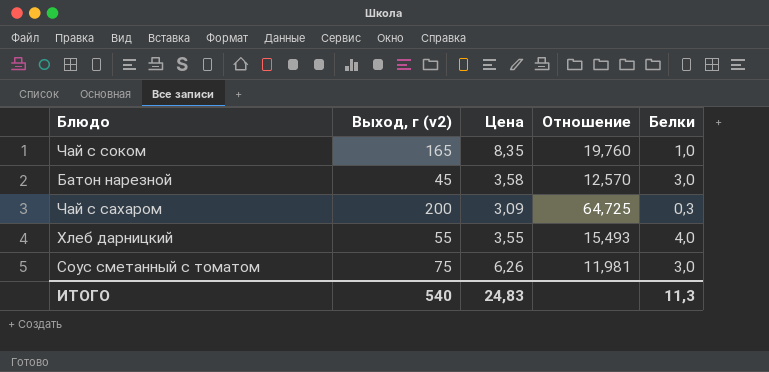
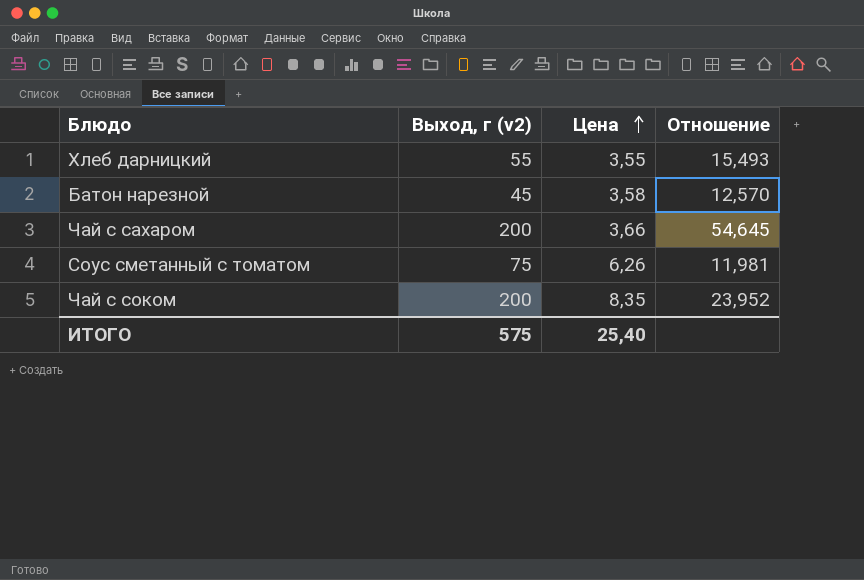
row order: none -> Цена ascending
column Белки | position: 5 -> none
Чай с сахаром | Цена: 3,09 -> 3,66
Чай с сахаром | Отношение: 64,725 -> 54,645
Чай с соком | Выход, г (v2): 165 -> 200
Чай с соком | Отношение: 19,760 -> 23,952
ИТОГО | Выход, г (v2): 540 -> 575
ИТОГО | Цена: 24,83 -> 25,40

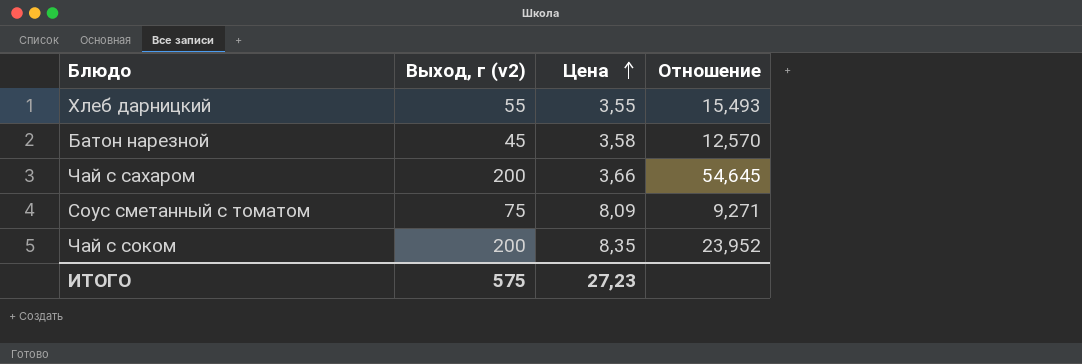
Соус сметанный с томатом | Цена: 6,26 -> 8,09
Соус сметанный с томатом | Отношение: 11,981 -> 9,271
ИТОГО | Цена: 25,40 -> 27,23

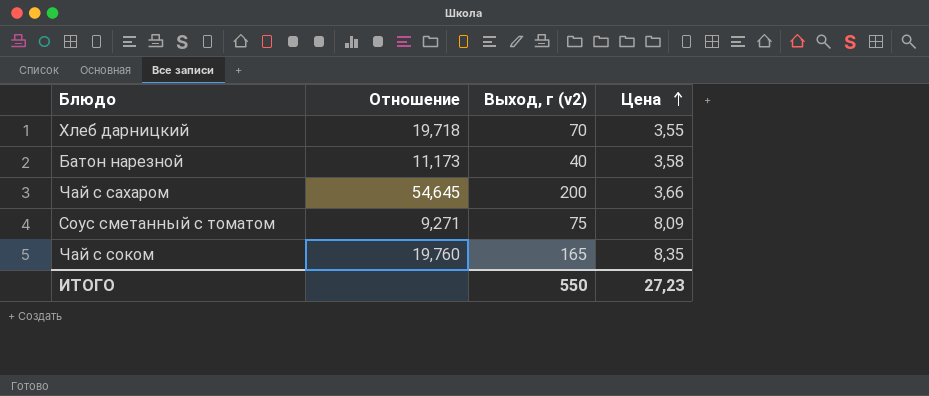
column Отношение | position: 4 -> 2
Хлеб дарницкий | Отношение: 15,493 -> 19,718
Хлеб дарницкий | Выход, г (v2): 55 -> 70
Батон нарезной | Отношение: 12,570 -> 11,173
Батон нарезной | Выход, г (v2): 45 -> 40
Чай с соком | Отношение: 23,952 -> 19,760
Чай с соком | Выход, г (v2): 200 -> 165
ИТОГО | Выход, г (v2): 575 -> 550

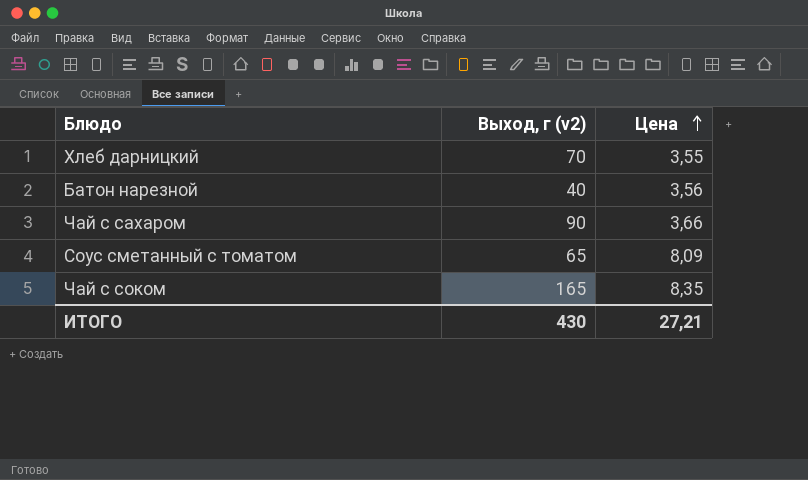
column Отношение | formula: [Выход, г (v2)] / [Цена] -> none
Батон нарезной | Цена: 3,58 -> 3,56
Чай с сахаром | Выход, г (v2): 200 -> 90
Соус сметанный с томатом | Выход, г (v2): 75 -> 65
ИТОГО | Выход, г (v2): 550 -> 430
ИТОГО | Цена: 27,23 -> 27,21

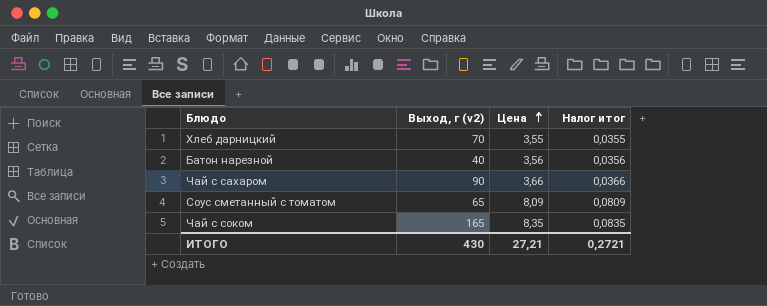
column Налог итог | formula: none -> [Цена] * 0,01

